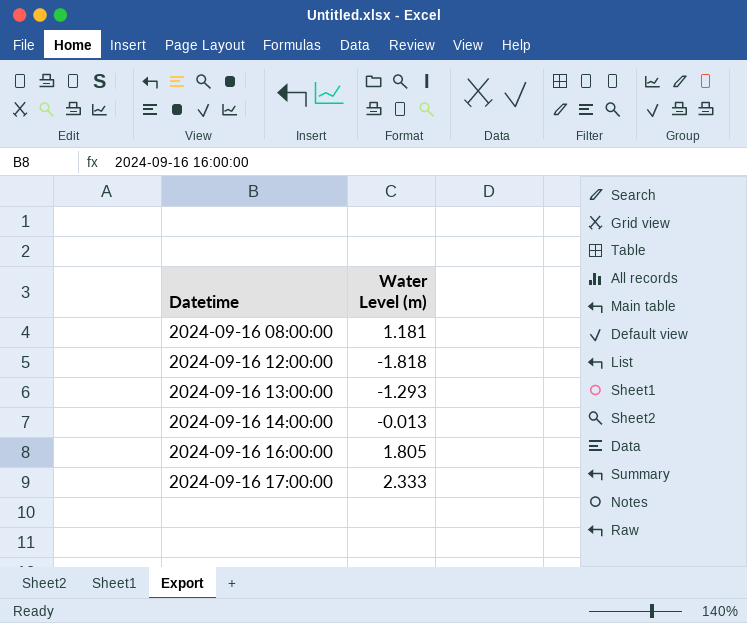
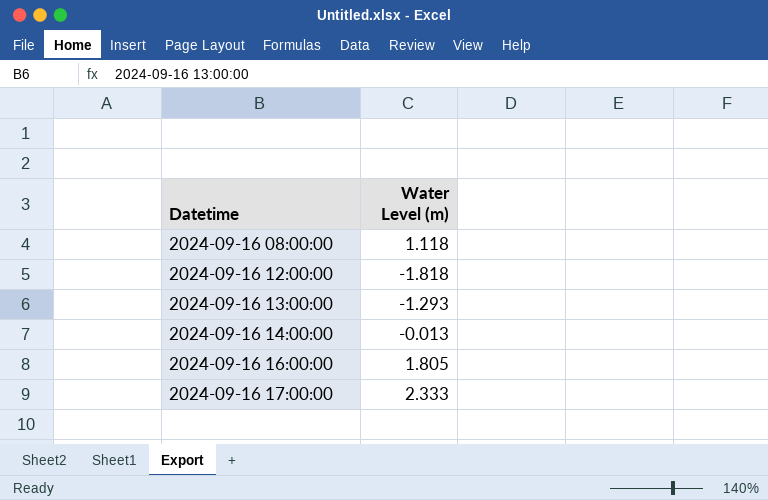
2024-09-16 08:00:00 | Water Level (m): 1.181 -> 1.118

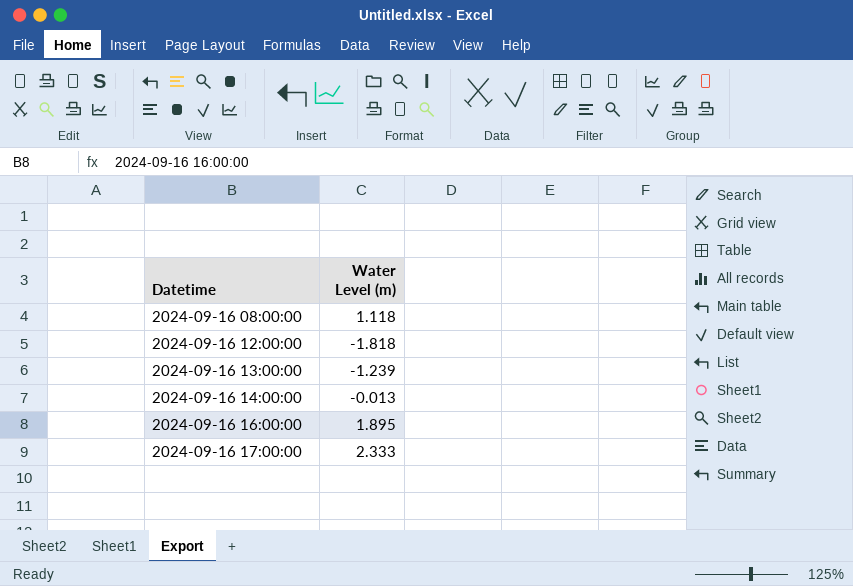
2024-09-16 13:00:00 | Water Level (m): -1.293 -> -1.239
2024-09-16 16:00:00 | Water Level (m): 1.805 -> 1.895

